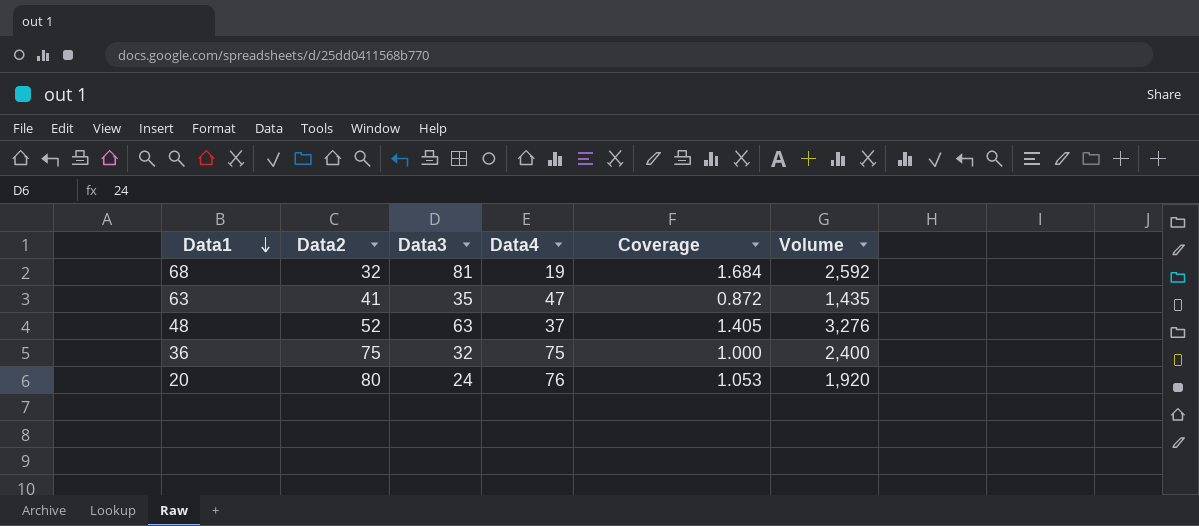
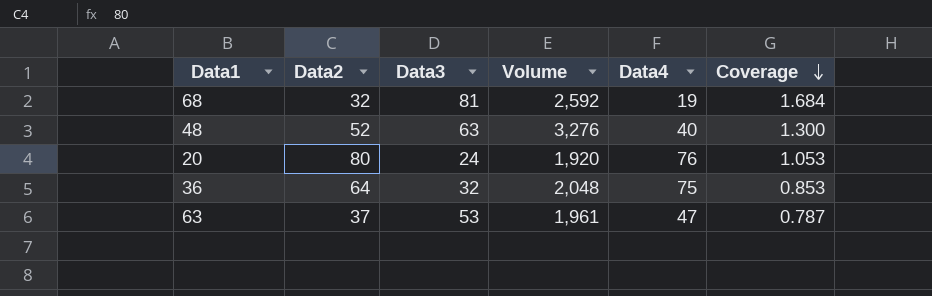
row order: Data1 descending -> Coverage descending
column Volume | position: 6 -> 4
48 | Data4: 37 -> 40
48 | Coverage: 1.405 -> 1.300
36 | Data2: 75 -> 64
36 | Volume: 2,400 -> 2,048
36 | Coverage: 1.000 -> 0.853
63 | Data2: 41 -> 37
63 | Data3: 35 -> 53
63 | Volume: 1,435 -> 1,961
63 | Coverage: 0.872 -> 0.787

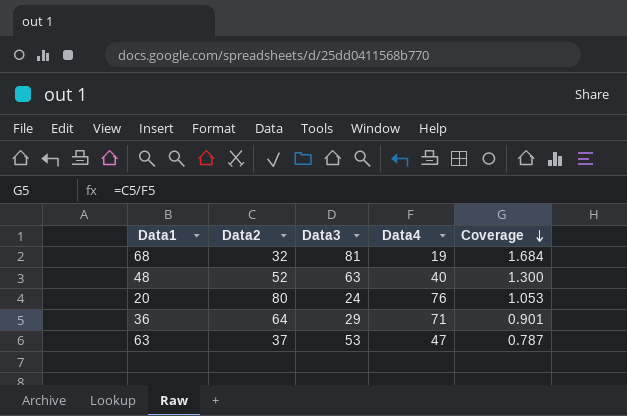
column Volume | formula: [Data2] * [Data3] -> none
36 | Data3: 32 -> 29
36 | Data4: 75 -> 71
36 | Coverage: 0.853 -> 0.901

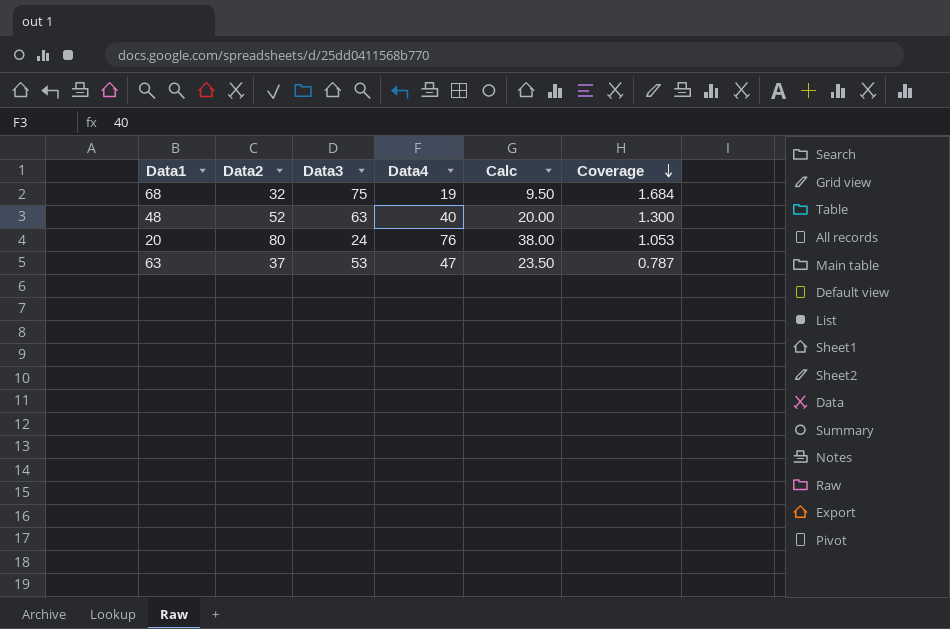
column Calc | formula: none -> [Data4] * 0.5
row 36: 64 | 29 | 71 | 0.901 -> none
68 | Data3: 81 -> 75

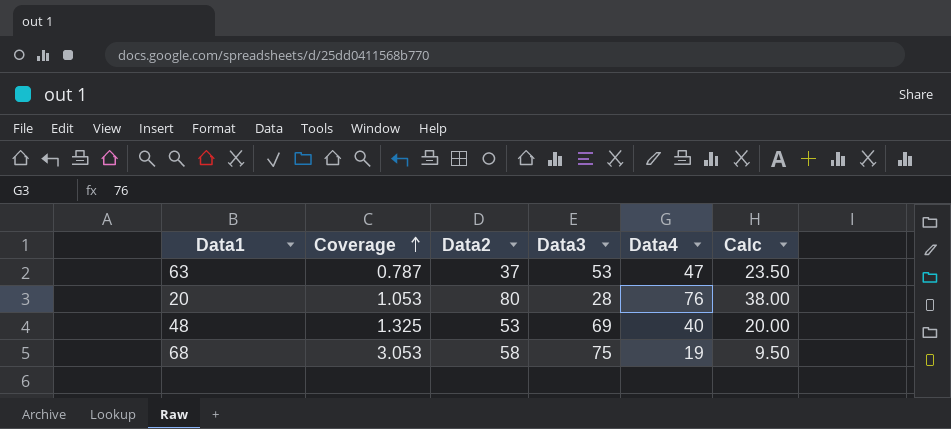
row order: Coverage descending -> Coverage ascending
column Coverage | position: 6 -> 2
20 | Data3: 24 -> 28
48 | Coverage: 1.300 -> 1.325
48 | Data2: 52 -> 53
48 | Data3: 63 -> 69
68 | Coverage: 1.684 -> 3.053
68 | Data2: 32 -> 58

